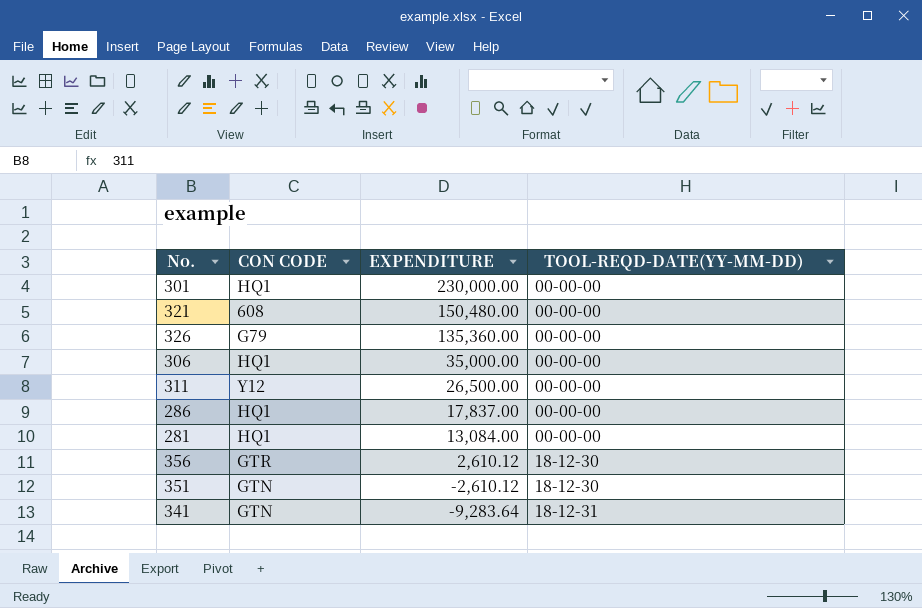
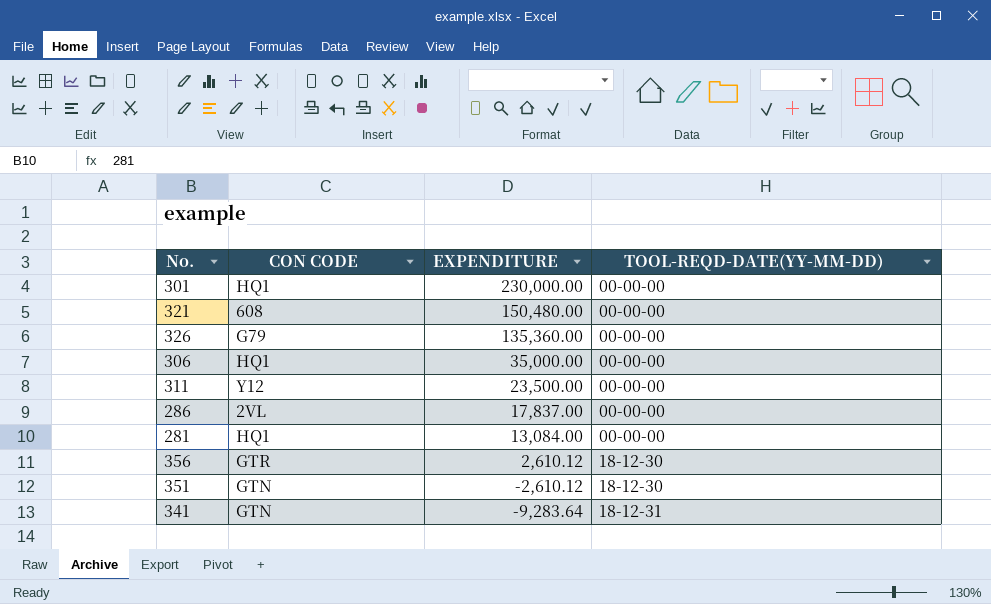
311 | EXPENDITURE: 26,500.00 -> 23,500.00
286 | CON CODE: HQ1 -> 2VL

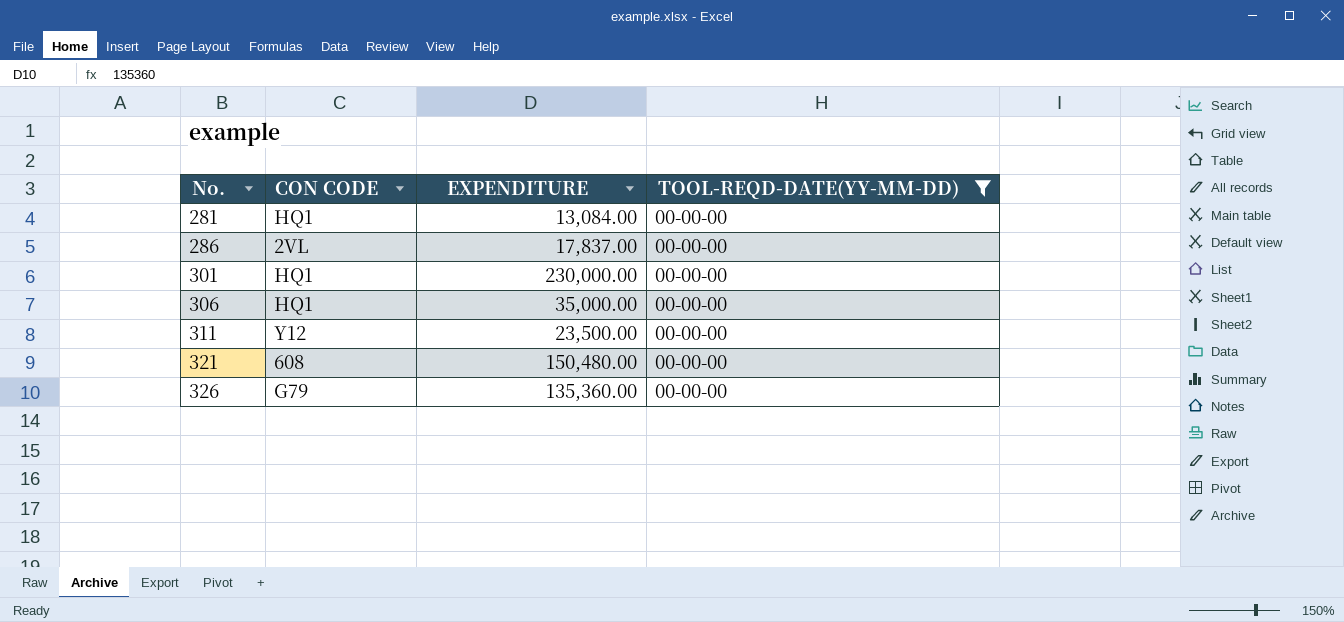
filter: none -> TOOL-REQD-DATE(YY-MM-DD) = 00-00-00
row order: EXPENDITURE descending -> No. ascending

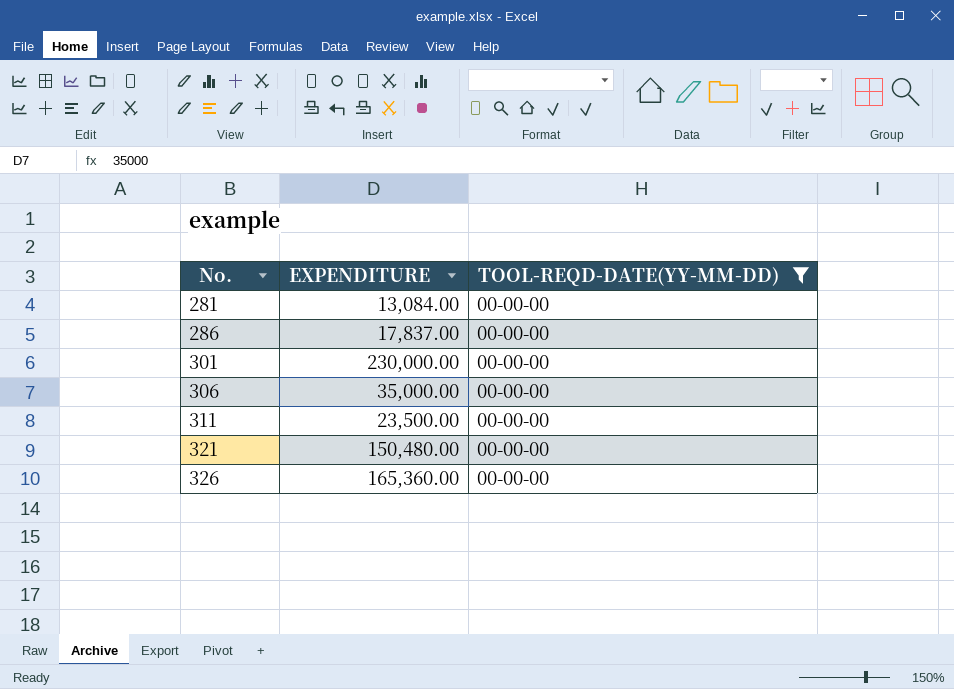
column CON CODE | position: 2 -> none
326 | EXPENDITURE: 135,360.00 -> 165,360.00

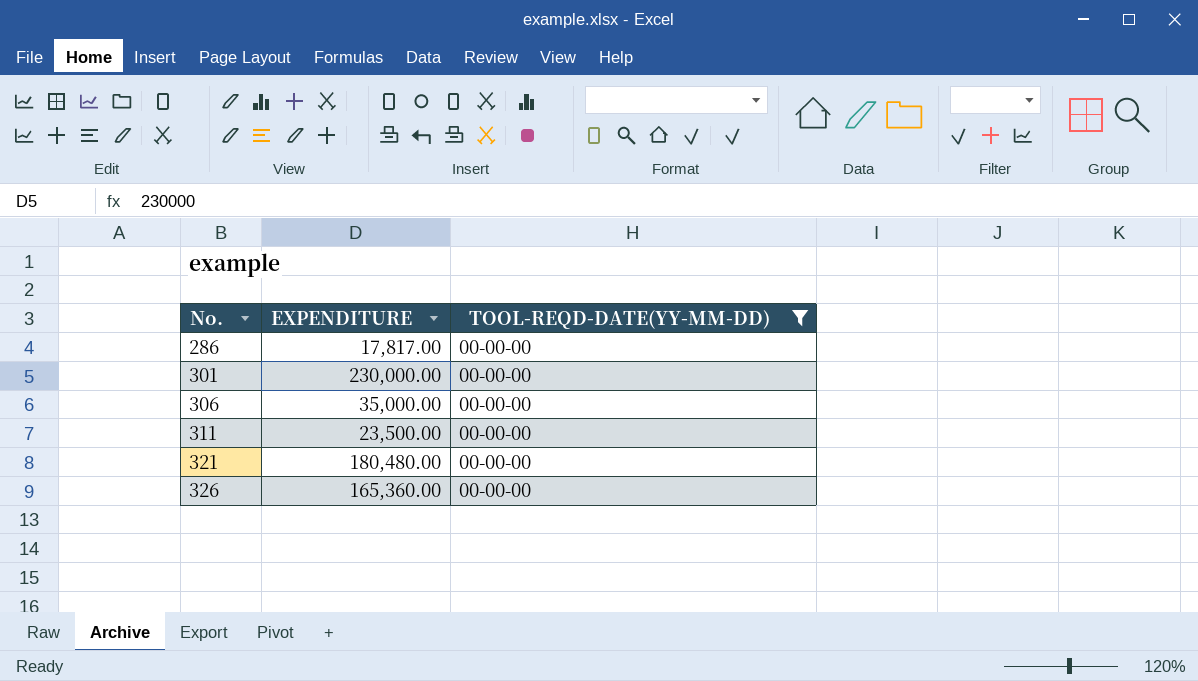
row 281: 13,084.00 | 00-00-00 -> none
286 | EXPENDITURE: 17,837.00 -> 17,817.00
321 | EXPENDITURE: 150,480.00 -> 180,480.00

